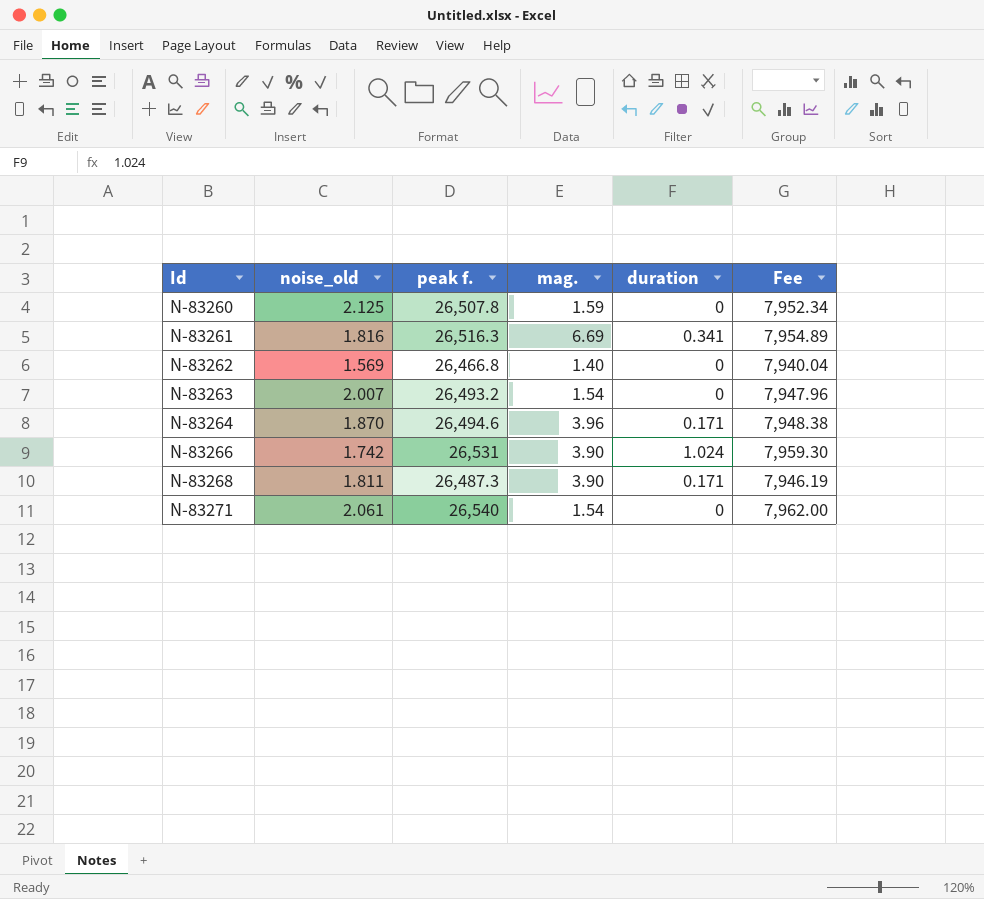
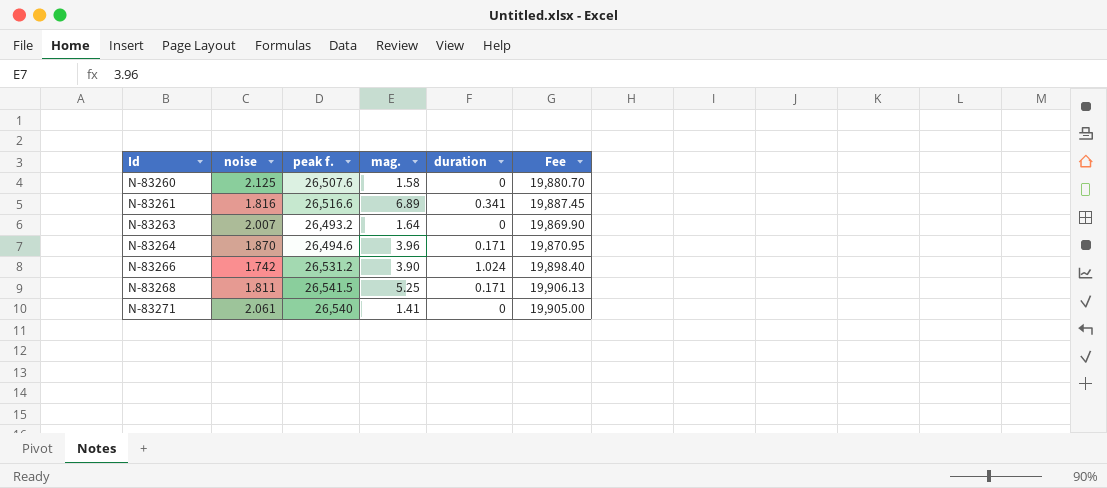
column name: noise_old -> noise
column Fee | formula: [peak f.] * 0.3 -> [peak f.] * 0.75
row N-83262: 1.569 | 26,466.8 | 1.40 | 0 | 7,940.04 -> none
N-83260 | peak f.: 26,507.8 -> 26,507.6
N-83260 | mag.: 1.59 -> 1.58
N-83261 | peak f.: 26,516.3 -> 26,516.6
N-83261 | mag.: 6.69 -> 6.89
N-83263 | mag.: 1.54 -> 1.64
N-83266 | peak f.: 26,531 -> 26,531.2
N-83268 | peak f.: 26,487.3 -> 26,541.5
N-83268 | mag.: 3.90 -> 5.25
N-83271 | mag.: 1.54 -> 1.41

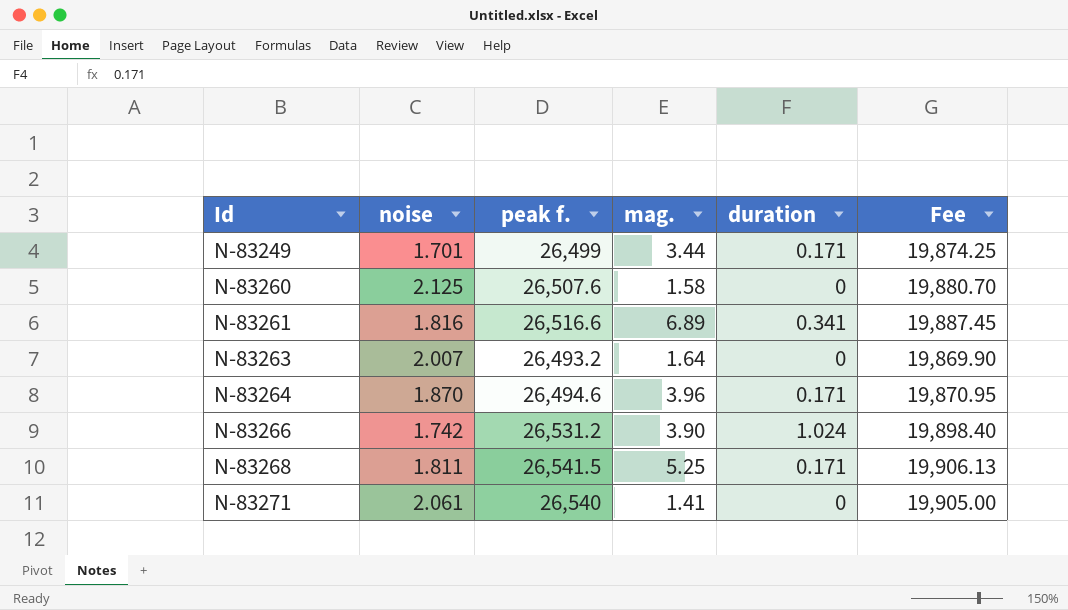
row N-83249: none -> 1.701 | 26,499 | 3.44 | 0.171 | 19,874.25

